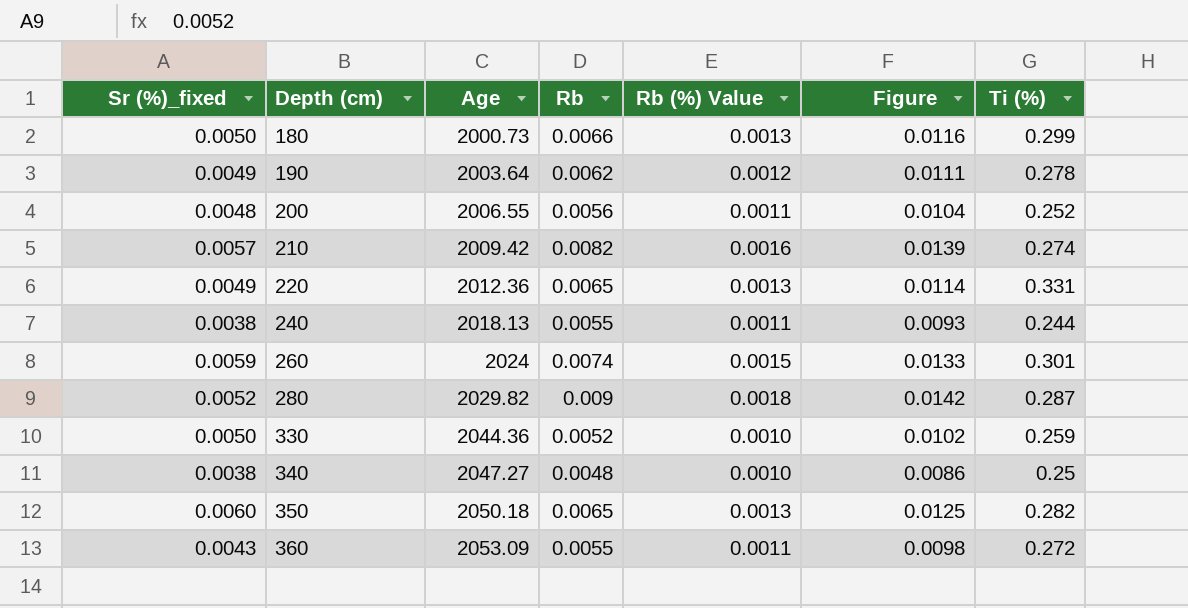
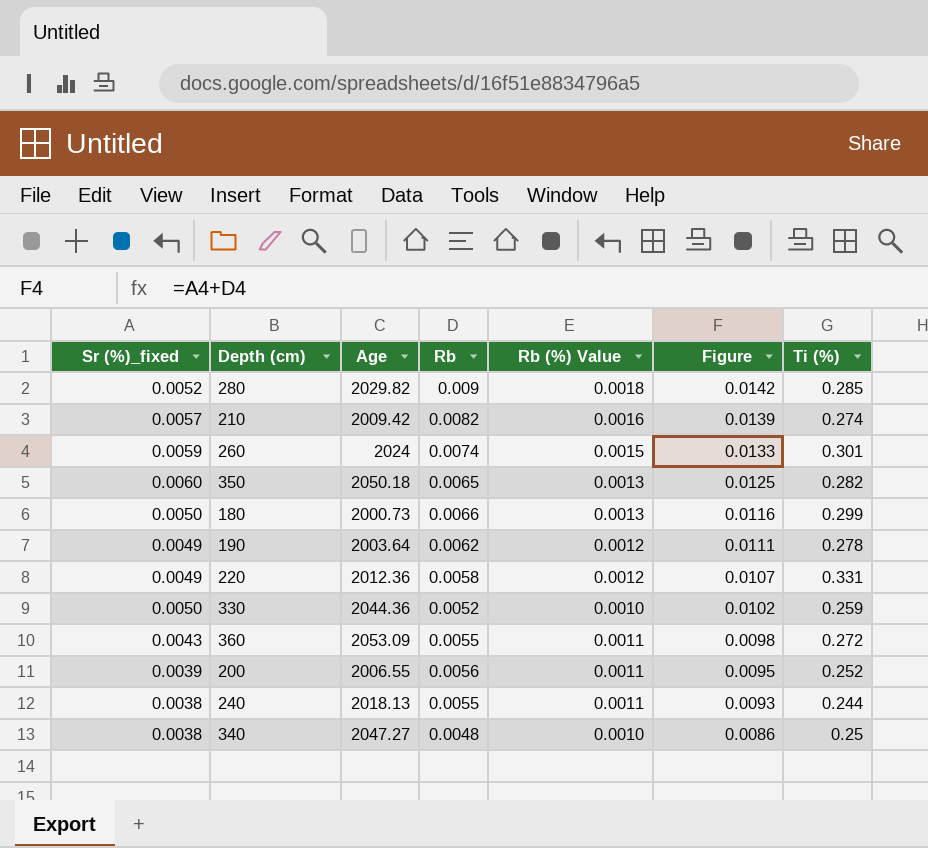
row order: Depth (cm) ascending -> Figure descending
280 | Ti (%): 0.287 -> 0.285
220 | Rb: 0.0065 -> 0.0058
220 | Rb (%) Value: 0.0013 -> 0.0012
220 | Figure: 0.0114 -> 0.0107
200 | Sr (%)_fixed: 0.0048 -> 0.0039
200 | Figure: 0.0104 -> 0.0095

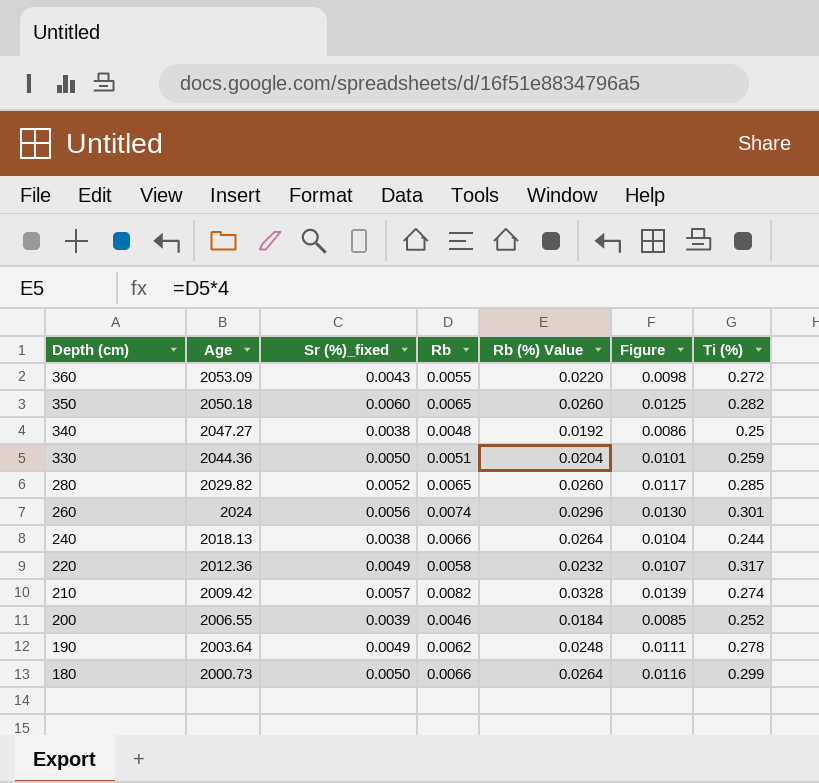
row order: Figure descending -> Depth (cm) descending
column Sr (%)_fixed | position: 1 -> 3
column Rb (%) Value | formula: [Rb] * 0.2 -> [Rb] * 4
330 | Rb: 0.0052 -> 0.0051
330 | Figure: 0.0102 -> 0.0101
280 | Rb: 0.009 -> 0.0065
280 | Figure: 0.0142 -> 0.0117
260 | Sr (%)_fixed: 0.0059 -> 0.0056
260 | Figure: 0.0133 -> 0.0130
240 | Rb: 0.0055 -> 0.0066
240 | Figure: 0.0093 -> 0.0104
220 | Ti (%): 0.331 -> 0.317
200 | Rb: 0.0056 -> 0.0046
200 | Figure: 0.0095 -> 0.0085

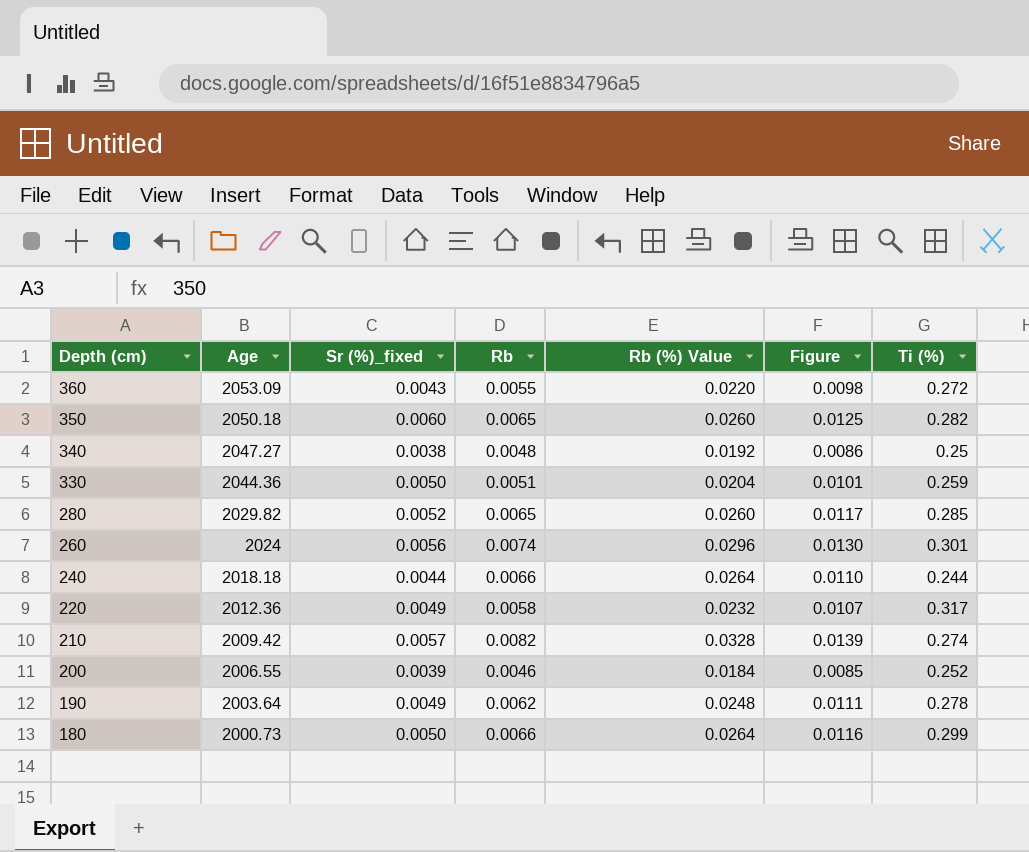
240 | Age: 2018.13 -> 2018.18
240 | Sr (%)_fixed: 0.0038 -> 0.0044
240 | Figure: 0.0104 -> 0.0110

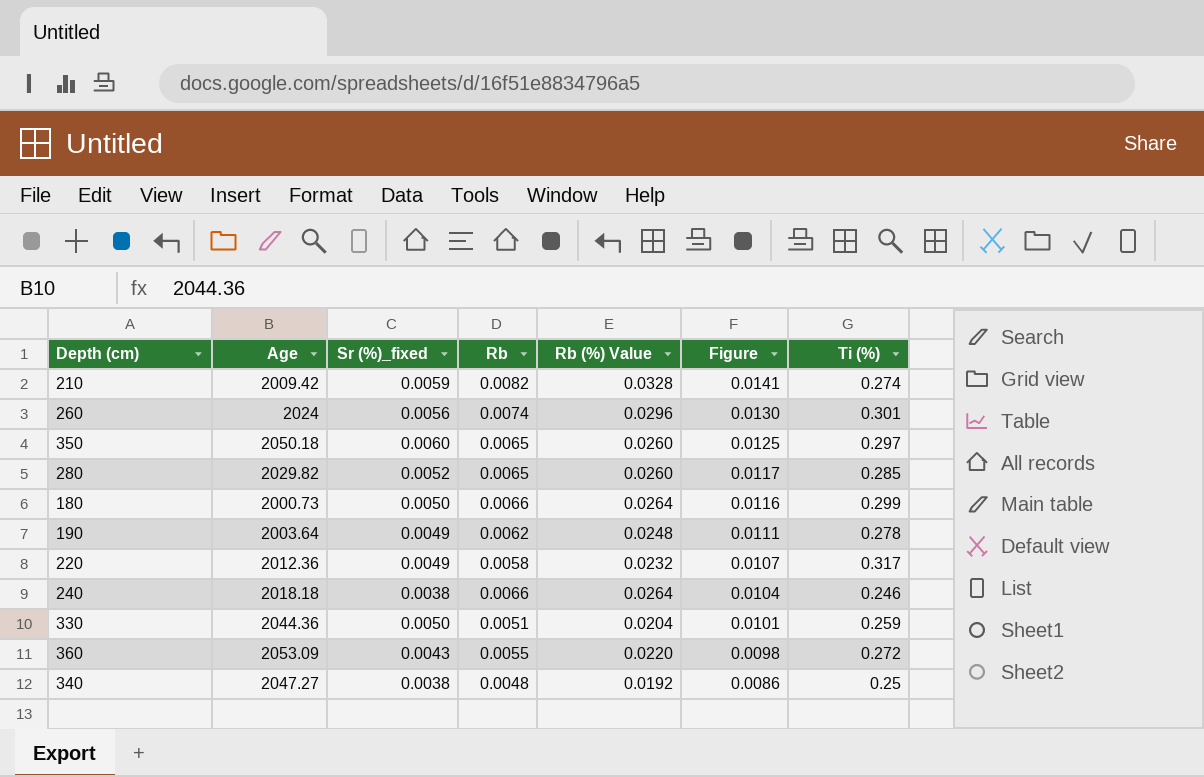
row order: Depth (cm) descending -> Figure descending
row 200: 2006.55 | 0.0039 | 0.0046 | 0.0184 | 0.0085 | 0.252 -> none
210 | Sr (%)_fixed: 0.0057 -> 0.0059
210 | Figure: 0.0139 -> 0.0141
350 | Ti (%): 0.282 -> 0.297
240 | Sr (%)_fixed: 0.0044 -> 0.0038
240 | Figure: 0.0110 -> 0.0104
240 | Ti (%): 0.244 -> 0.246

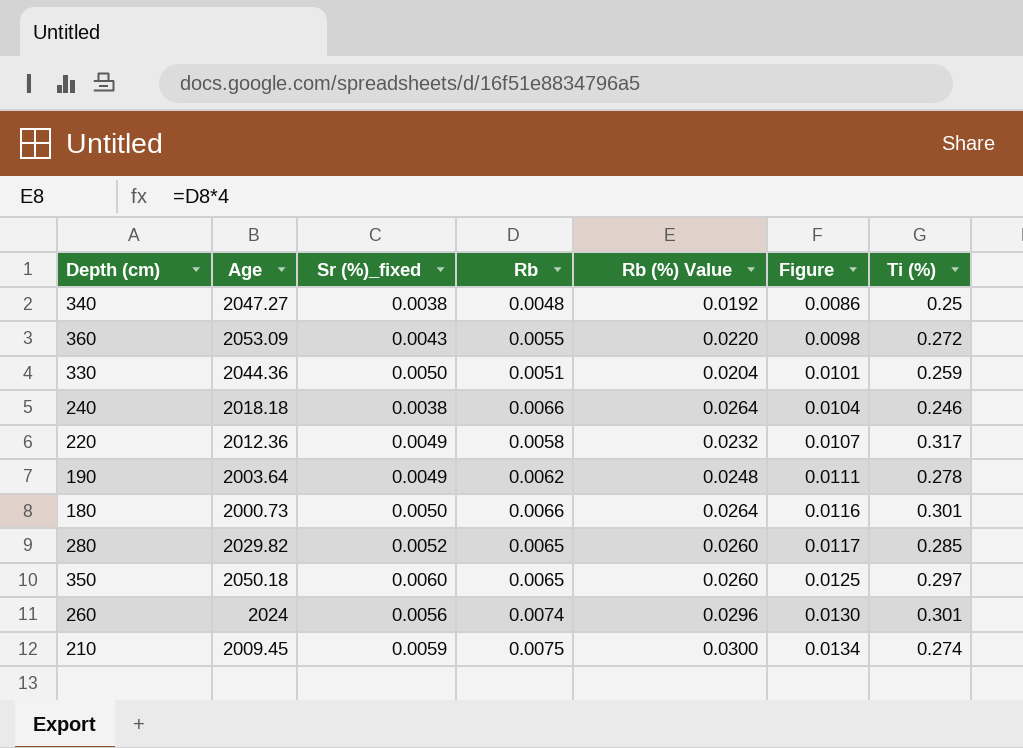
row order: Figure descending -> Figure ascending
180 | Ti (%): 0.299 -> 0.301
210 | Age: 2009.42 -> 2009.45
210 | Rb: 0.0082 -> 0.0075
210 | Rb (%) Value: 0.0328 -> 0.0300
210 | Figure: 0.0141 -> 0.0134

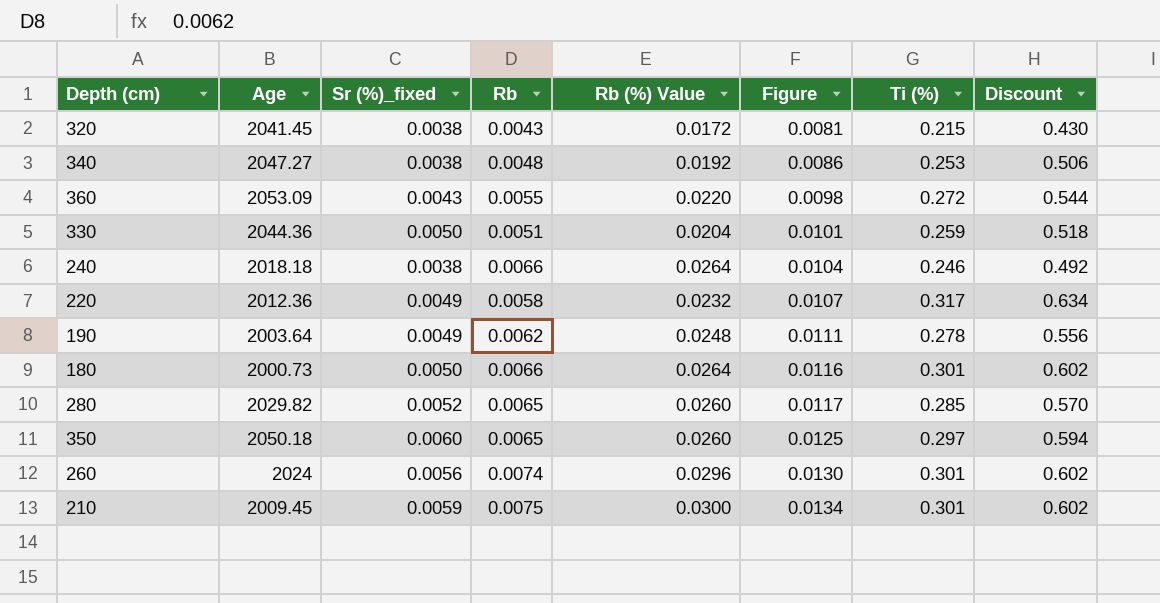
column Discount | formula: none -> [Ti (%)] * 2
row 320: none -> 2041.45 | 0.0038 | 0.0043 | 0.0172 | 0.0081 | 0.215 | 0.430
340 | Ti (%): 0.25 -> 0.253
210 | Ti (%): 0.274 -> 0.301

